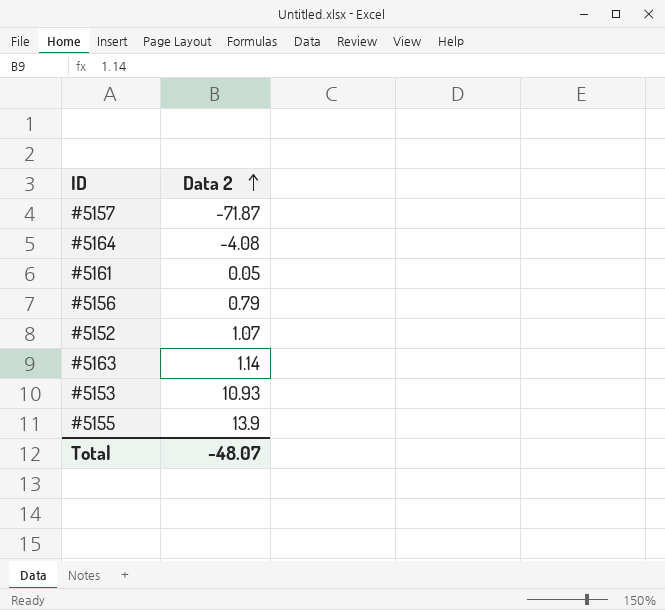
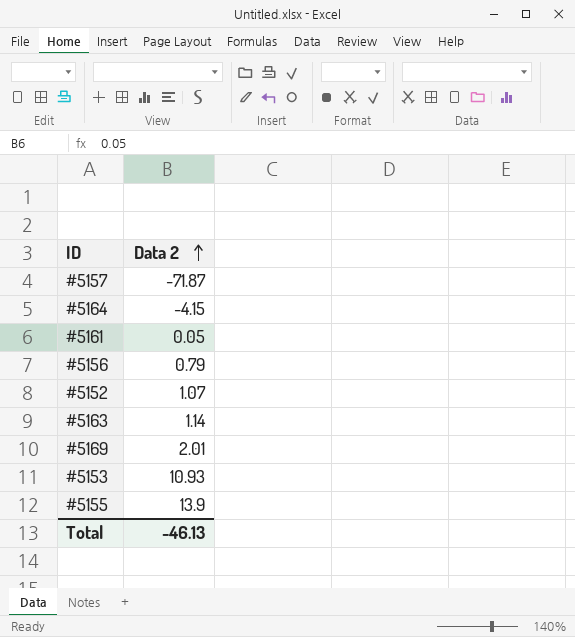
#5164 | Data 2: -4.08 -> -4.15
row #5169: none -> 2.01
Total | Data 2: -48.07 -> -46.13

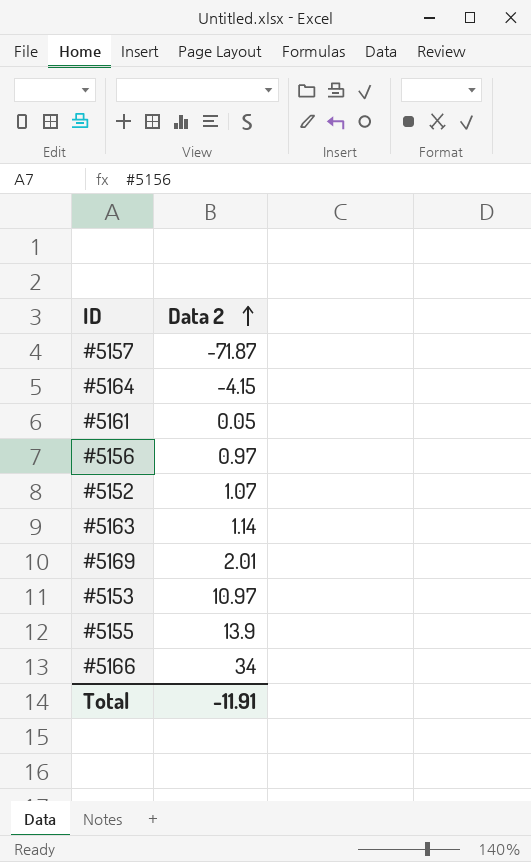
#5156 | Data 2: 0.79 -> 0.97
#5153 | Data 2: 10.93 -> 10.97
row #5166: none -> 34
Total | Data 2: -46.13 -> -11.91

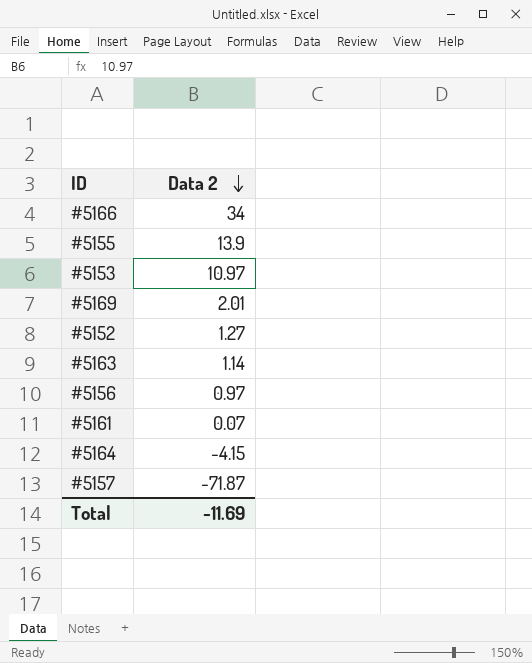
row order: Data 2 ascending -> Data 2 descending
#5152 | Data 2: 1.07 -> 1.27
#5161 | Data 2: 0.05 -> 0.07
Total | Data 2: -11.91 -> -11.69

